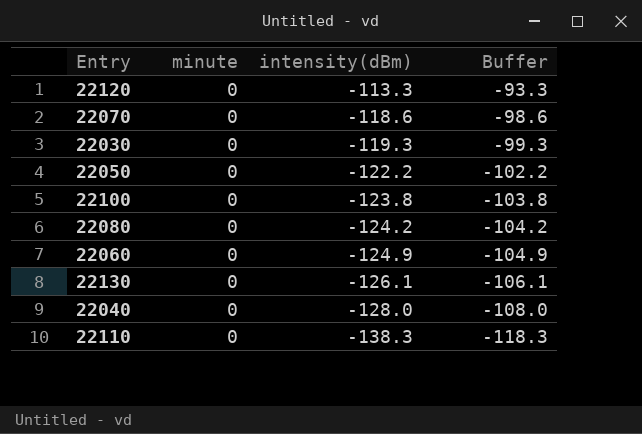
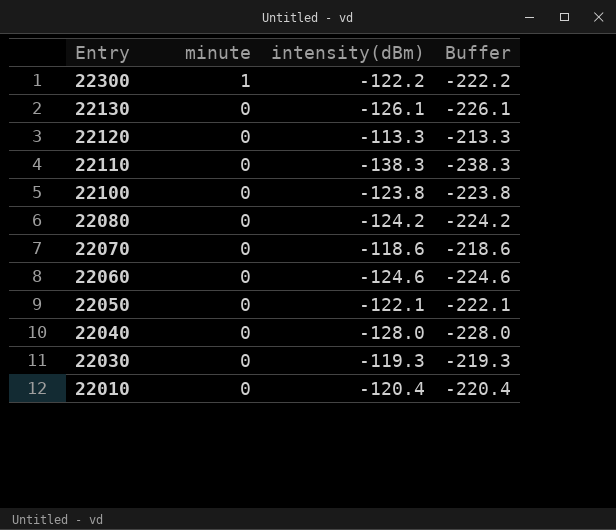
row order: intensity(dBm) descending -> Entry descending
column Buffer | formula: [intensity(dBm)] + 20 -> [intensity(dBm)] - 100
row 22300: none -> 1 | -122.2 | -222.2
22060 | intensity(dBm): -124.9 -> -124.6
22050 | intensity(dBm): -122.2 -> -122.1
row 22010: none -> 0 | -120.4 | -220.4

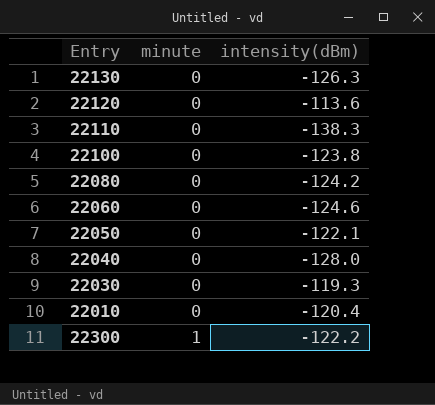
row order: Entry descending -> minute ascending
column Buffer | formula: [intensity(dBm)] - 100 -> none
row 22070: 0 | -118.6 | -218.6 -> none
22130 | intensity(dBm): -126.1 -> -126.3
22120 | intensity(dBm): -113.3 -> -113.6

